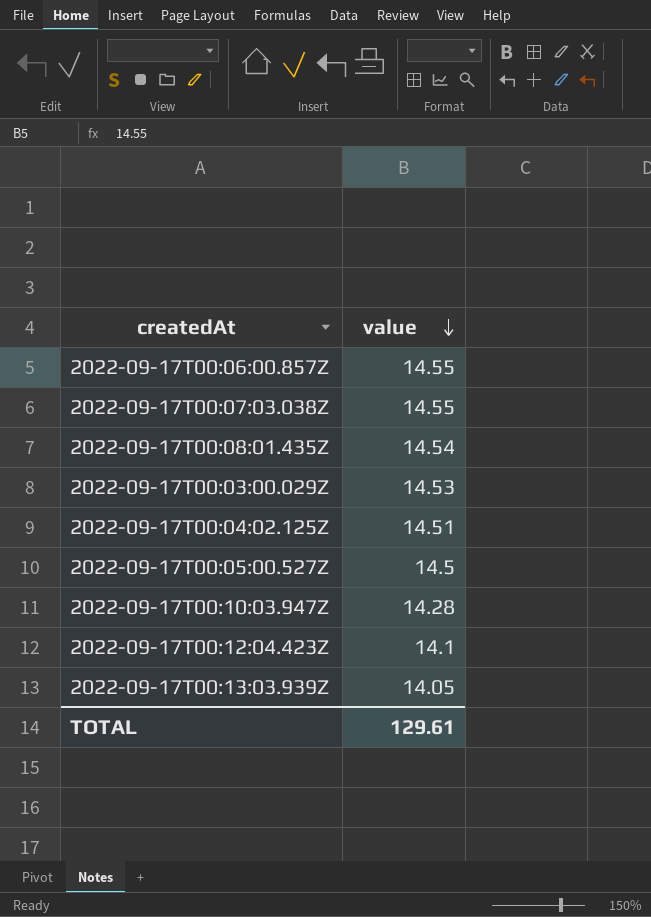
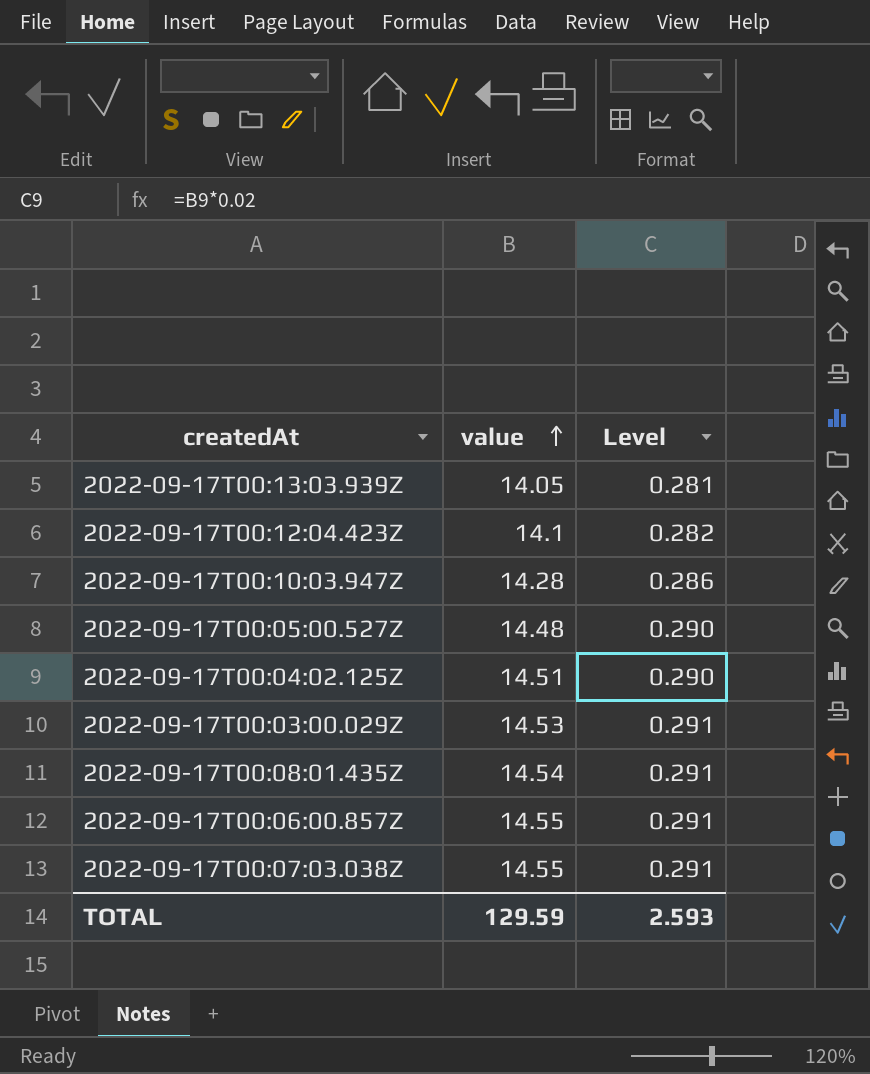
row order: value descending -> value ascending
column Level | formula: none -> [value] * 0.02
2022-09-17T00:05:00.527Z | value: 14.5 -> 14.48
TOTAL | value: 129.61 -> 129.59

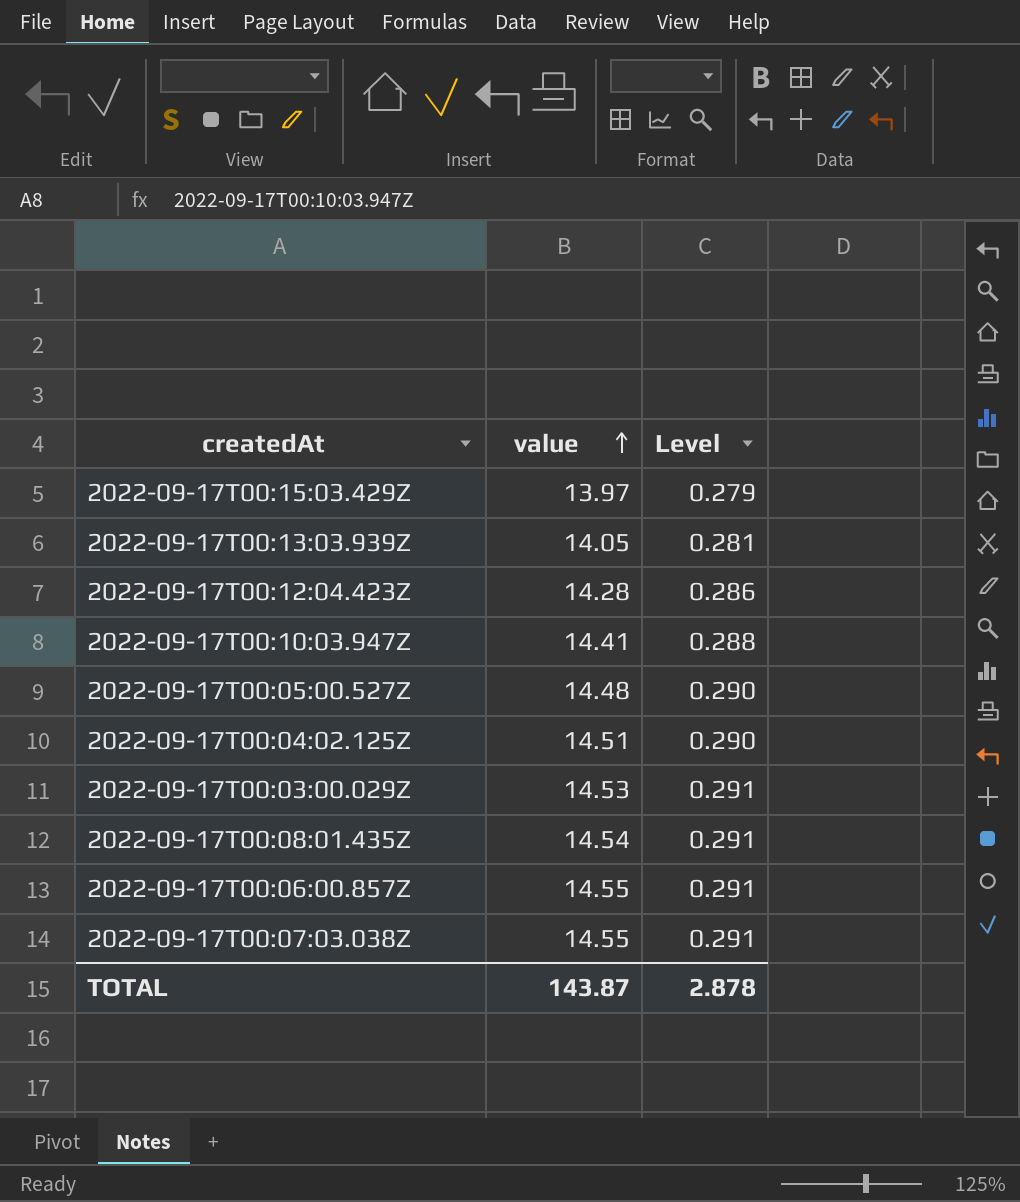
row 2022-09-17T00:15:03.429Z: none -> 13.97 | 0.279
2022-09-17T00:12:04.423Z | value: 14.1 -> 14.28
2022-09-17T00:12:04.423Z | Level: 0.282 -> 0.286
2022-09-17T00:10:03.947Z | value: 14.28 -> 14.41
2022-09-17T00:10:03.947Z | Level: 0.286 -> 0.288
TOTAL | value: 129.59 -> 143.87
TOTAL | Level: 2.593 -> 2.878

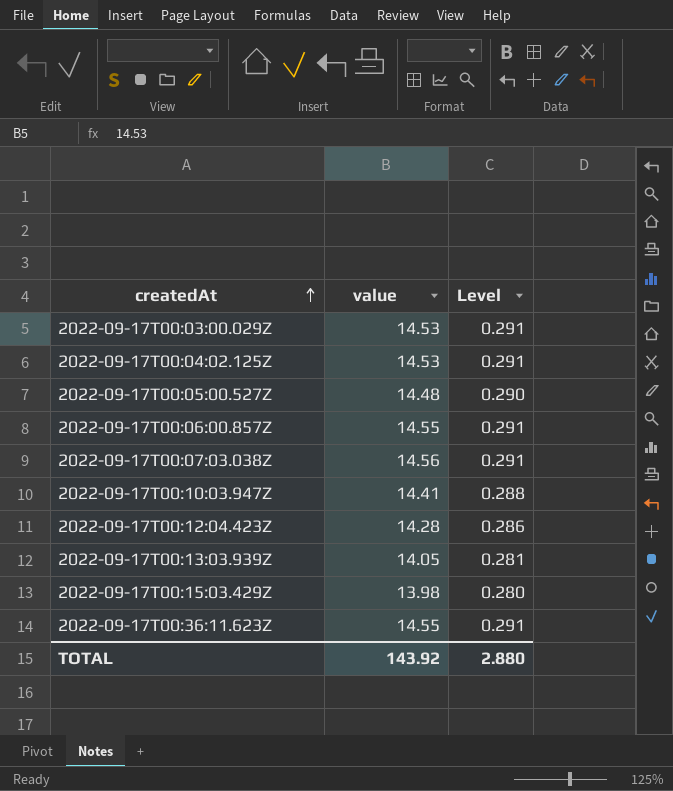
row order: value ascending -> createdAt ascending
row 2022-09-17T00:08:01.435Z: 14.54 | 0.291 -> none
2022-09-17T00:04:02.125Z | value: 14.51 -> 14.53
2022-09-17T00:04:02.125Z | Level: 0.290 -> 0.291
2022-09-17T00:07:03.038Z | value: 14.55 -> 14.56
2022-09-17T00:15:03.429Z | value: 13.97 -> 13.98
2022-09-17T00:15:03.429Z | Level: 0.279 -> 0.280
row 2022-09-17T00:36:11.623Z: none -> 14.55 | 0.291
TOTAL | value: 143.87 -> 143.92
TOTAL | Level: 2.878 -> 2.880

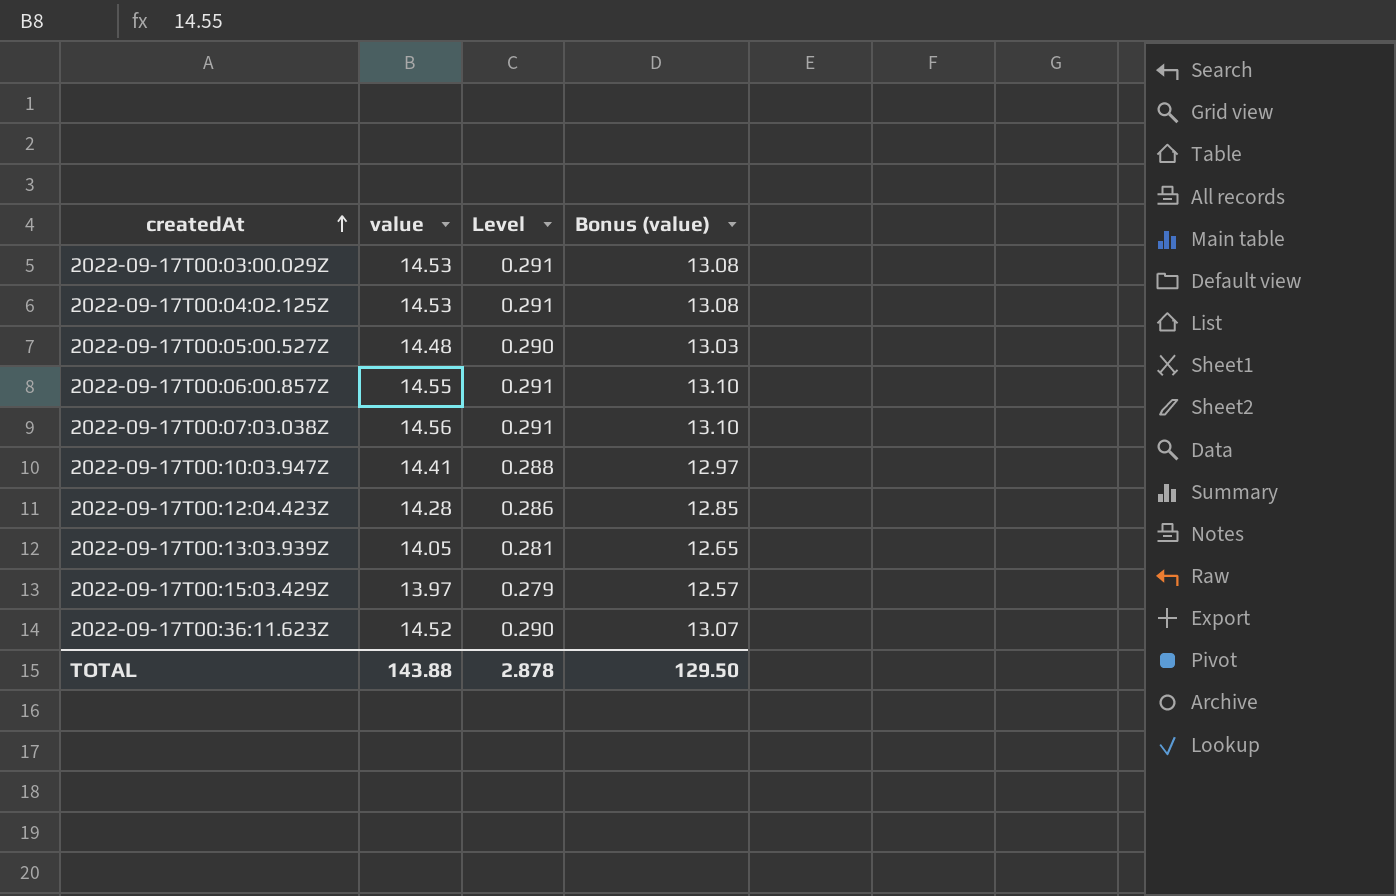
column Bonus (value) | formula: none -> [value] * 0.9
2022-09-17T00:15:03.429Z | value: 13.98 -> 13.97
2022-09-17T00:15:03.429Z | Level: 0.280 -> 0.279
2022-09-17T00:36:11.623Z | value: 14.55 -> 14.52
2022-09-17T00:36:11.623Z | Level: 0.291 -> 0.290
TOTAL | value: 143.92 -> 143.88
TOTAL | Level: 2.880 -> 2.878

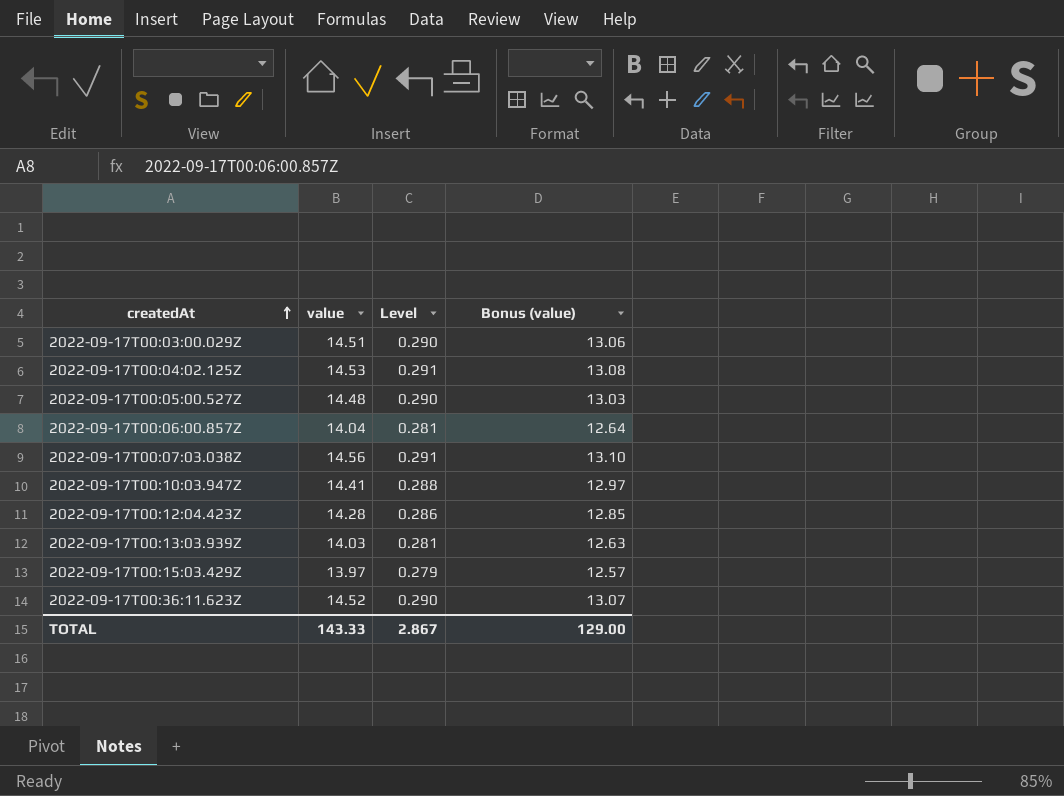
2022-09-17T00:03:00.029Z | value: 14.53 -> 14.51
2022-09-17T00:03:00.029Z | Level: 0.291 -> 0.290
2022-09-17T00:03:00.029Z | Bonus (value): 13.08 -> 13.06
2022-09-17T00:06:00.857Z | value: 14.55 -> 14.04
2022-09-17T00:06:00.857Z | Level: 0.291 -> 0.281
2022-09-17T00:06:00.857Z | Bonus (value): 13.10 -> 12.64
2022-09-17T00:13:03.939Z | value: 14.05 -> 14.03
2022-09-17T00:13:03.939Z | Bonus (value): 12.65 -> 12.63
TOTAL | value: 143.88 -> 143.33
TOTAL | Level: 2.878 -> 2.867
TOTAL | Bonus (value): 129.50 -> 129.00

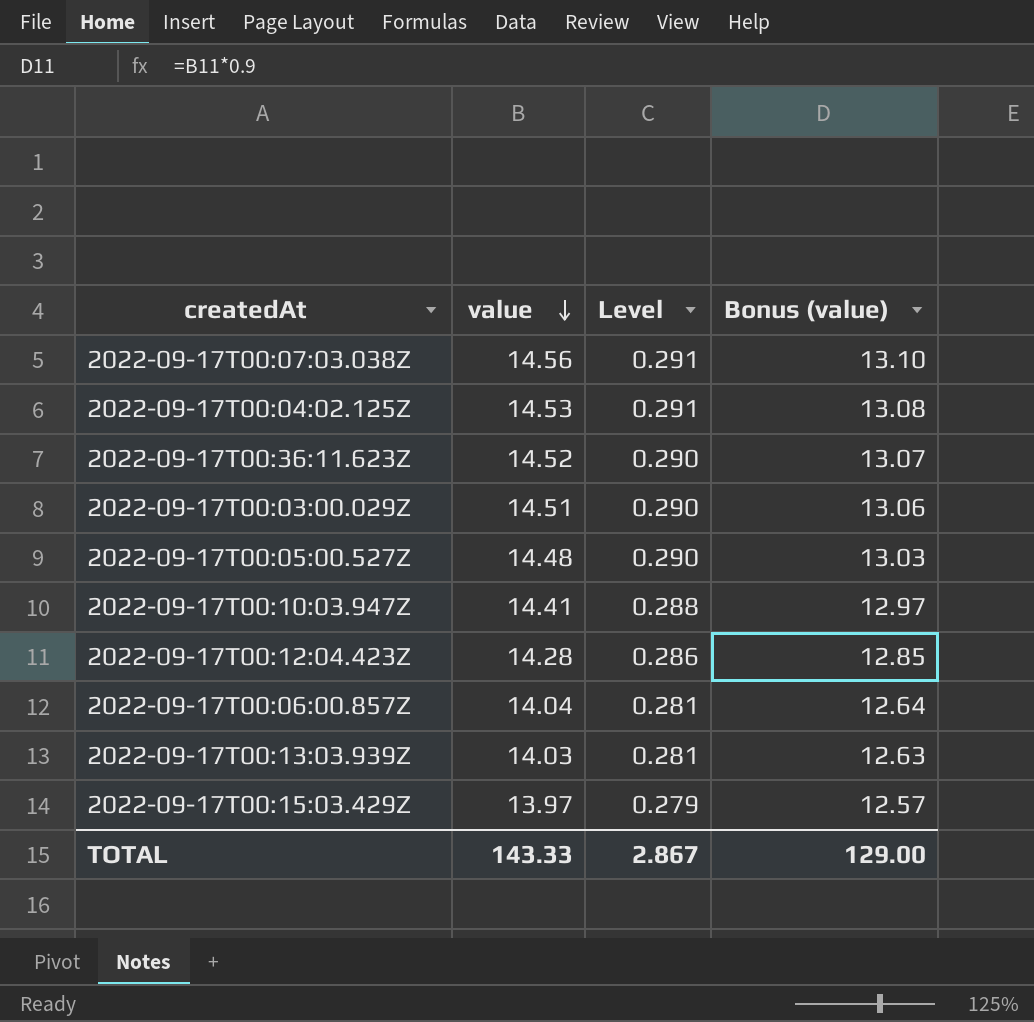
row order: createdAt ascending -> value descending

